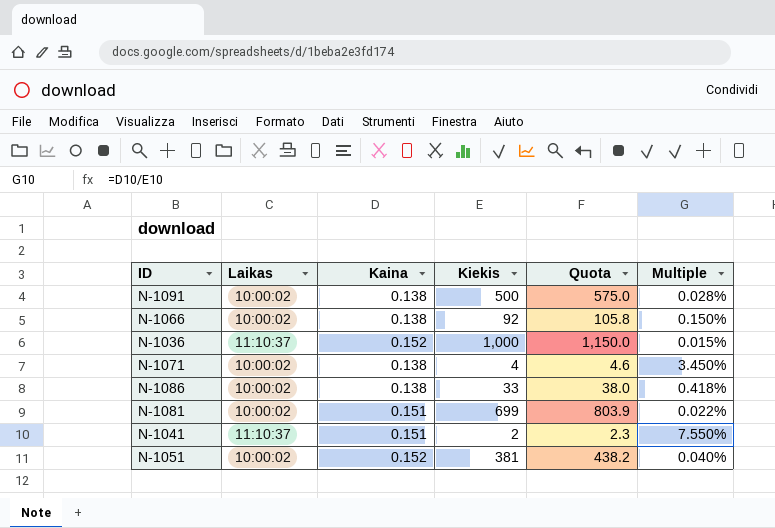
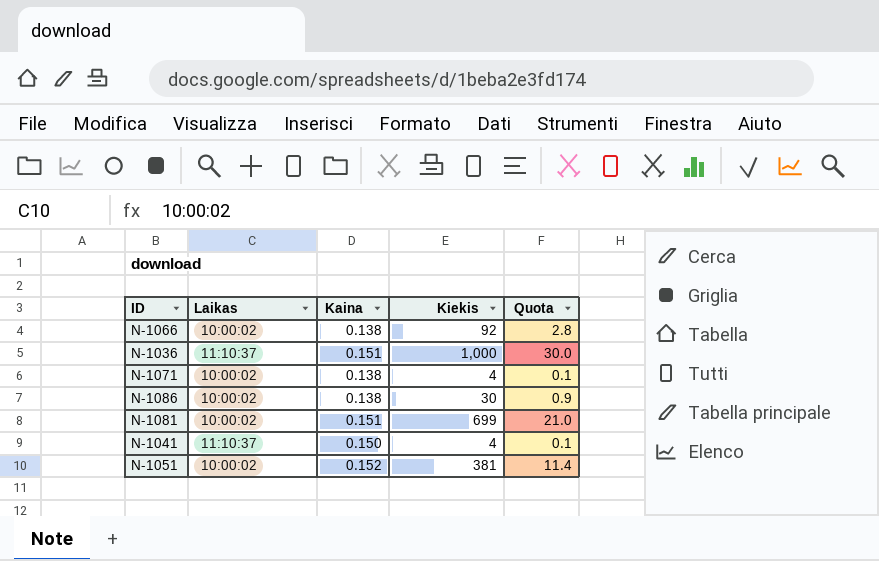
column Multiple | formula: [Kaina] / [Kiekis] -> none
column Quota | formula: [Kiekis] * 1.15 -> [Kiekis] * 0.03
row N-1091: 10:00:02 | 0.138 | 500 | 575.0 | 0.028% -> none
N-1036 | Kaina: 0.152 -> 0.151
N-1086 | Kiekis: 33 -> 30
N-1041 | Kaina: 0.151 -> 0.150
N-1041 | Kiekis: 2 -> 4

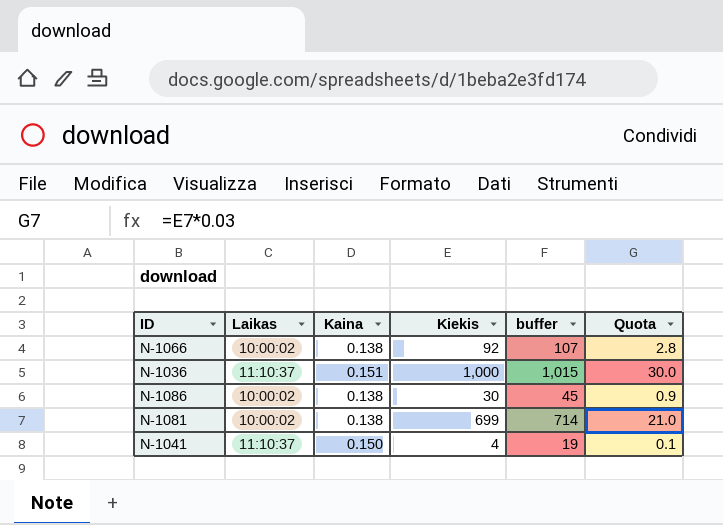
column buffer | formula: none -> [Kiekis] + 15
row N-1071: 10:00:02 | 0.138 | 4 | 0.1 -> none
row N-1051: 10:00:02 | 0.152 | 381 | 11.4 -> none
N-1081 | Kaina: 0.151 -> 0.138

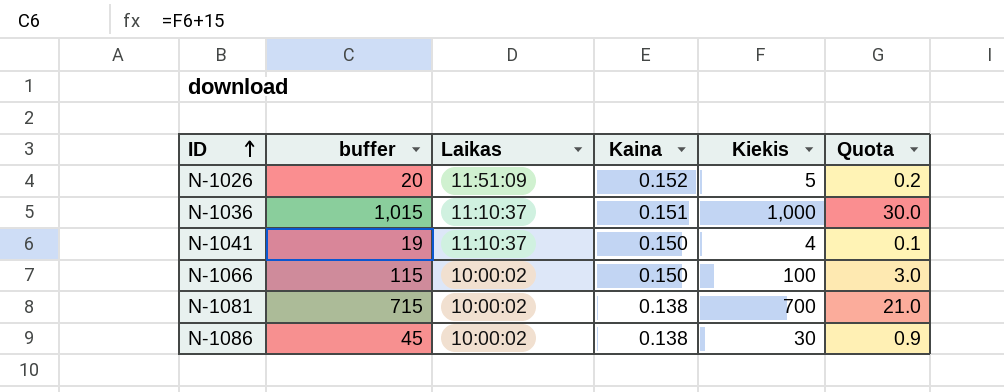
row order: none -> ID ascending
column buffer | position: 5 -> 2
row N-1026: none -> 20 | 11:51:09 | 0.152 | 5 | 0.2
N-1066 | buffer: 107 -> 115
N-1066 | Kaina: 0.138 -> 0.150
N-1066 | Kiekis: 92 -> 100
N-1066 | Quota: 2.8 -> 3.0
N-1081 | buffer: 714 -> 715
N-1081 | Kiekis: 699 -> 700

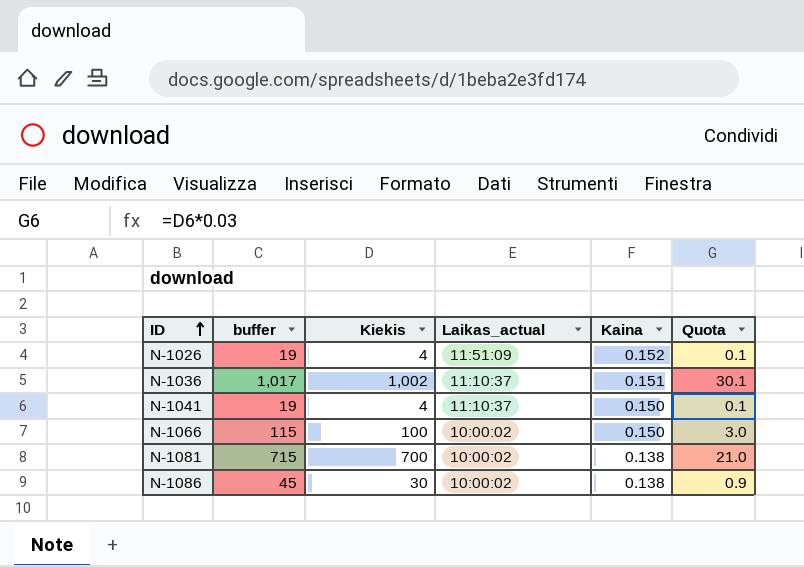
column Kiekis | position: 5 -> 3
column name: Laikas -> Laikas_actual
N-1026 | buffer: 20 -> 19
N-1026 | Kiekis: 5 -> 4
N-1026 | Quota: 0.2 -> 0.1
N-1036 | buffer: 1,015 -> 1,017
N-1036 | Kiekis: 1,000 -> 1,002
N-1036 | Quota: 30.0 -> 30.1

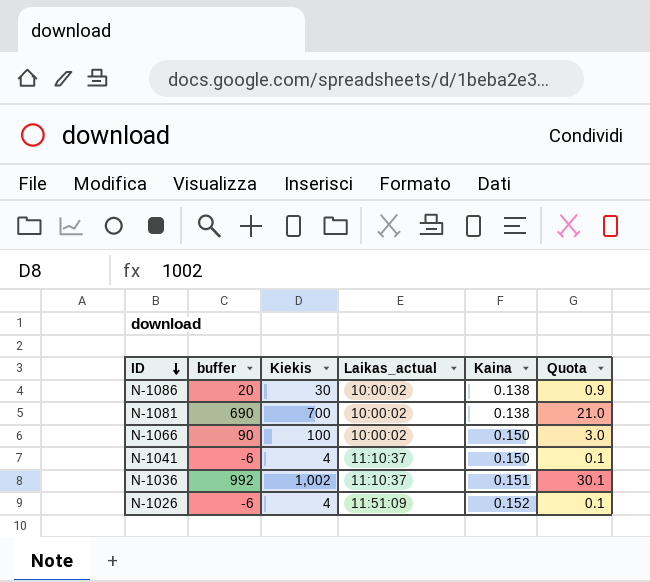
row order: ID ascending -> ID descending
column buffer | formula: [Kiekis] + 15 -> [Kiekis] - 10

